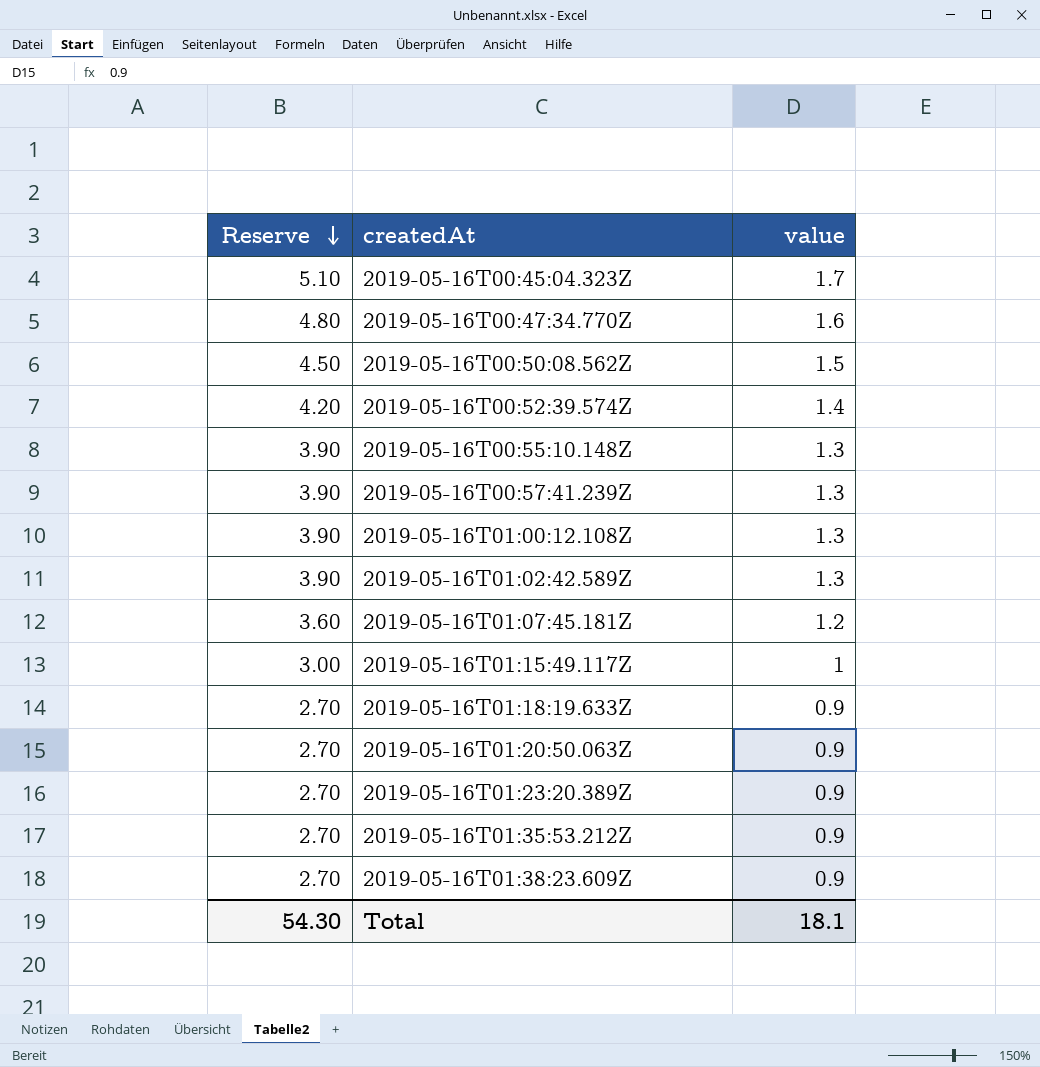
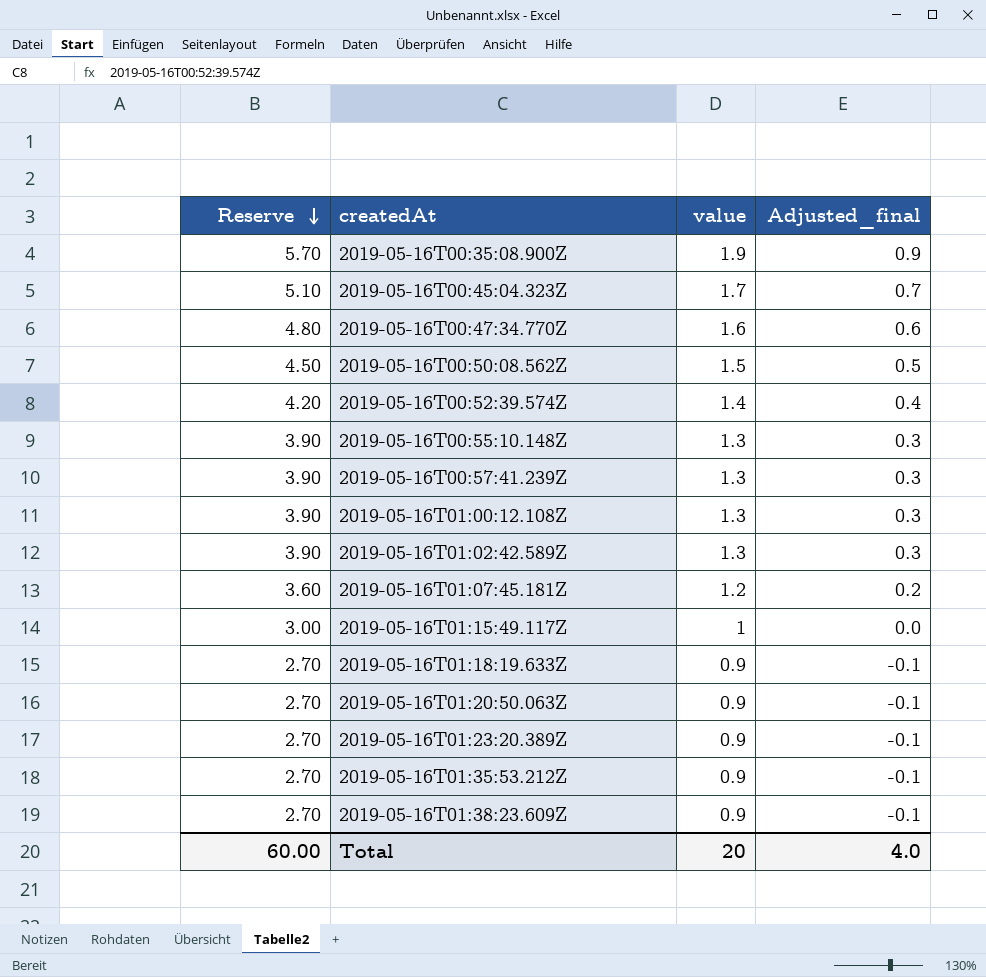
column Adjusted_final | formula: none -> [value] - 1
row 2019-05-16T00:35:08.900Z: none -> 5.70 | 1.9 | 0.9
Total | Reserve: 54.30 -> 60.00
Total | value: 18.1 -> 20

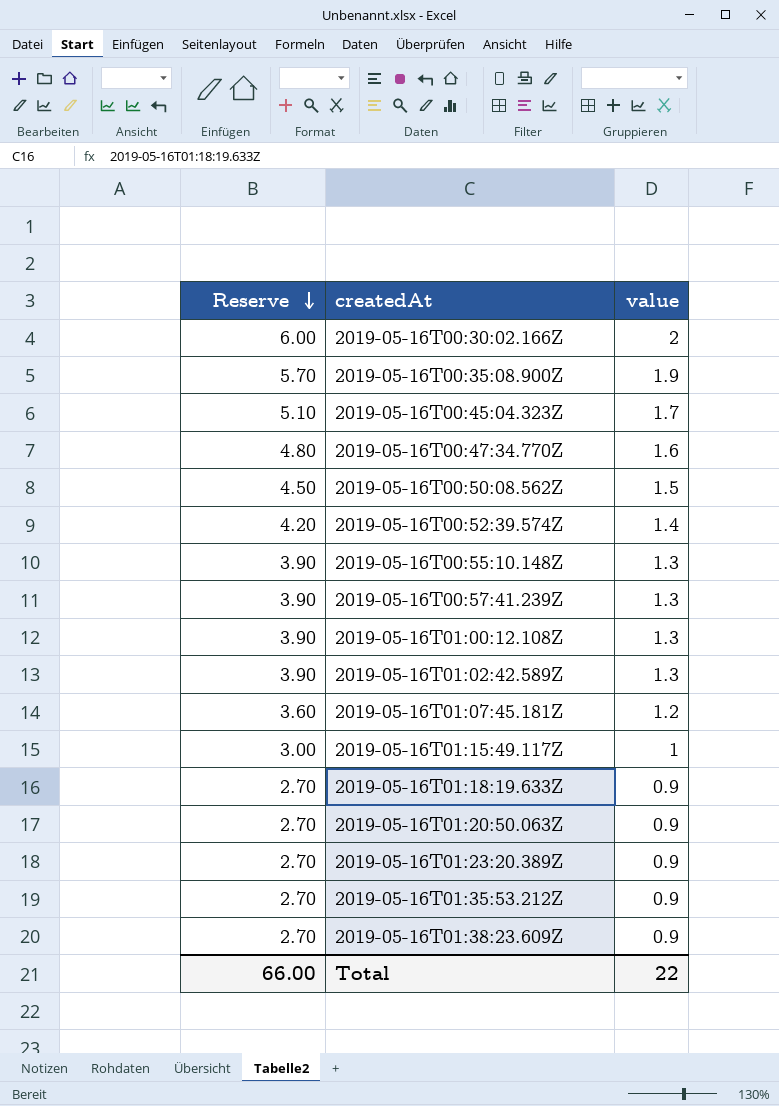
column Adjusted_final | formula: [value] - 1 -> none
row 2019-05-16T00:30:02.166Z: none -> 6.00 | 2
Total | Reserve: 60.00 -> 66.00
Total | value: 20 -> 22

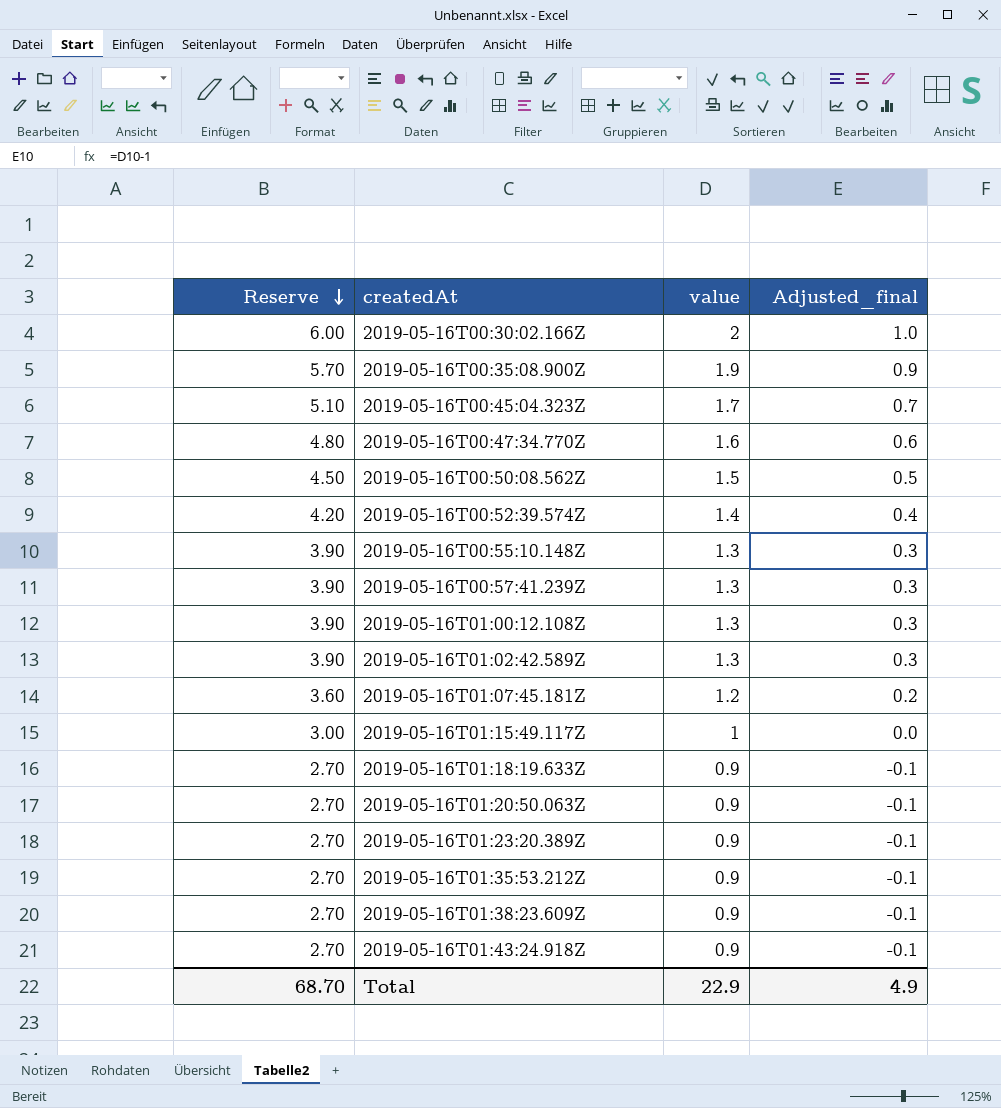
column Adjusted_final | formula: none -> [value] - 1
row 2019-05-16T01:43:24.918Z: none -> 2.70 | 0.9 | -0.1
Total | Reserve: 66.00 -> 68.70
Total | value: 22 -> 22.9

